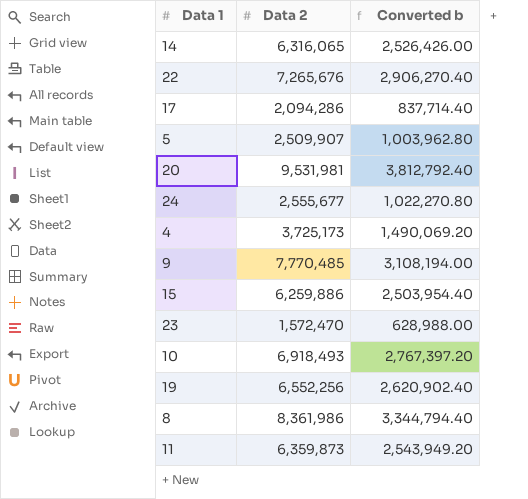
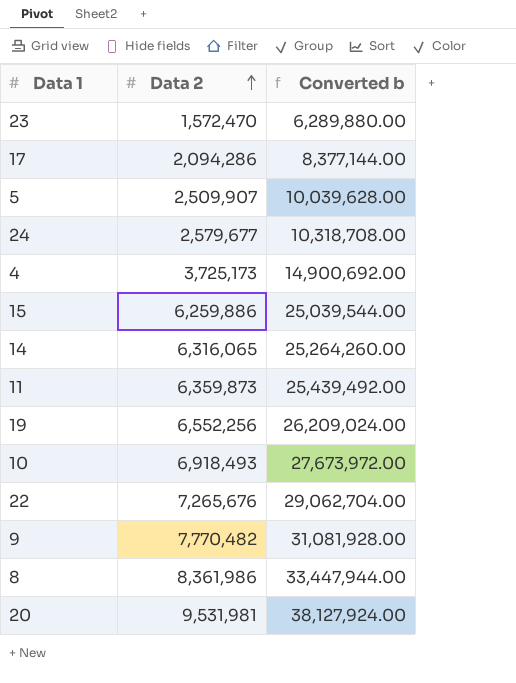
row order: none -> Data 2 ascending
column Converted b | formula: [Data 2] * 0.4 -> [Data 2] * 4
24 | Data 2: 2,555,677 -> 2,579,677
9 | Data 2: 7,770,485 -> 7,770,482

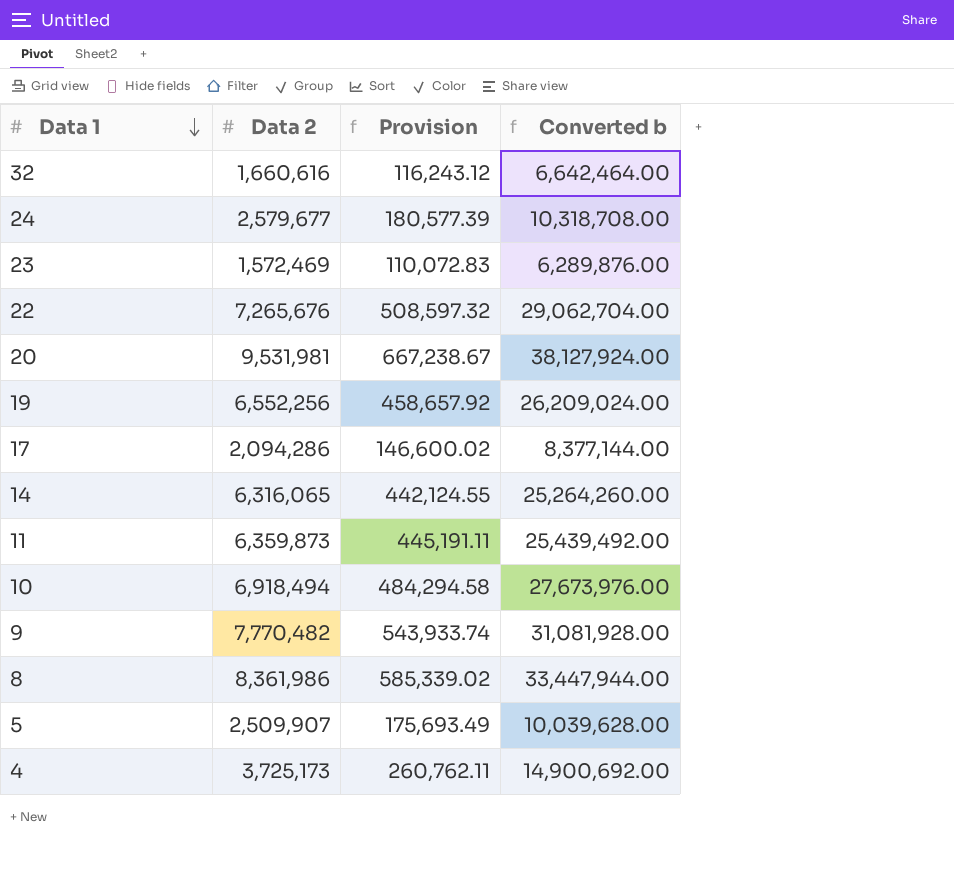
row order: Data 2 ascending -> Data 1 descending
column Provision | formula: none -> [Data 2] * 0.07
row 15: 6,259,886 | 25,039,544.00 -> none
row 32: none -> 1,660,616 | 116,243.12 | 6,642,464.00
23 | Data 2: 1,572,470 -> 1,572,469
23 | Converted b: 6,289,880.00 -> 6,289,876.00
10 | Data 2: 6,918,493 -> 6,918,494
10 | Converted b: 27,673,972.00 -> 27,673,976.00

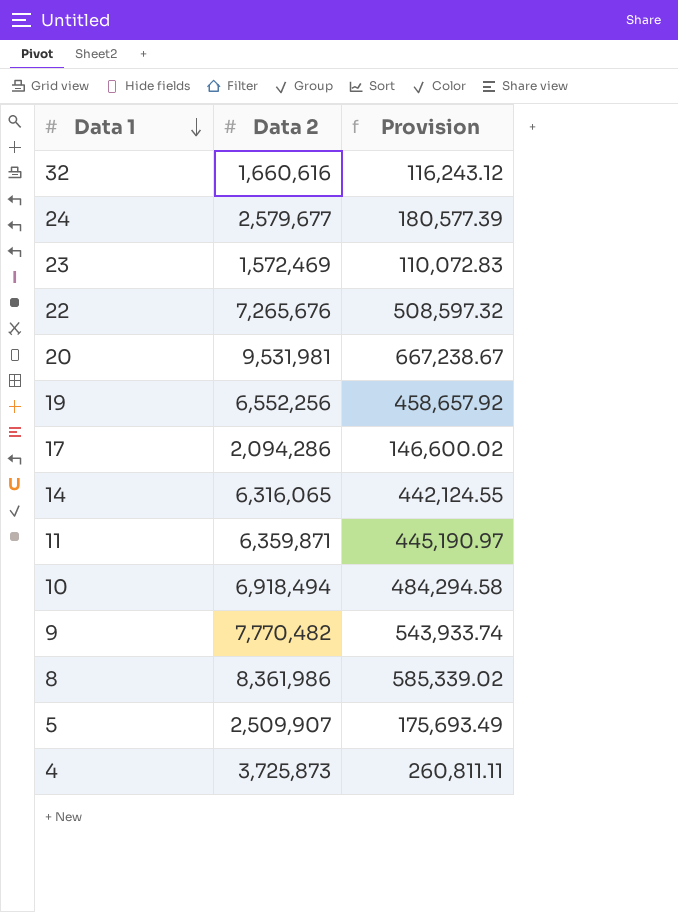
column Converted b | formula: [Data 2] * 4 -> none
11 | Data 2: 6,359,873 -> 6,359,871
11 | Provision: 445,191.11 -> 445,190.97
4 | Data 2: 3,725,173 -> 3,725,873
4 | Provision: 260,762.11 -> 260,811.11

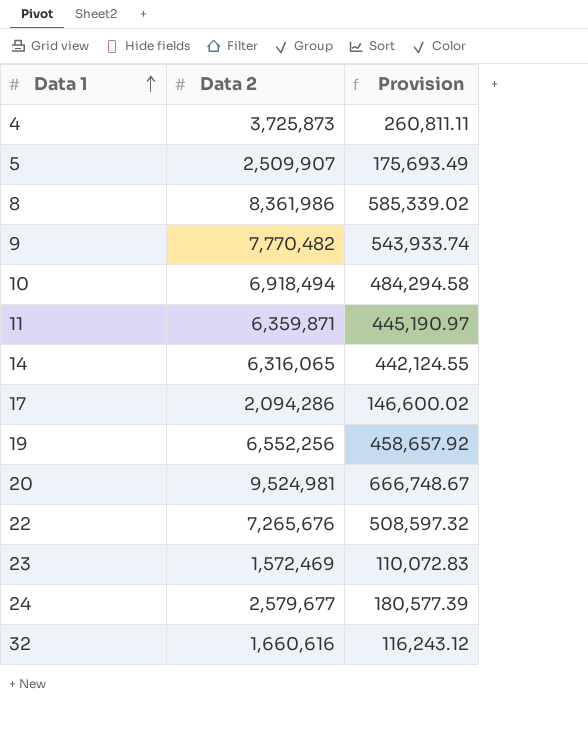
row order: Data 1 descending -> Data 1 ascending
20 | Data 2: 9,531,981 -> 9,524,981
20 | Provision: 667,238.67 -> 666,748.67

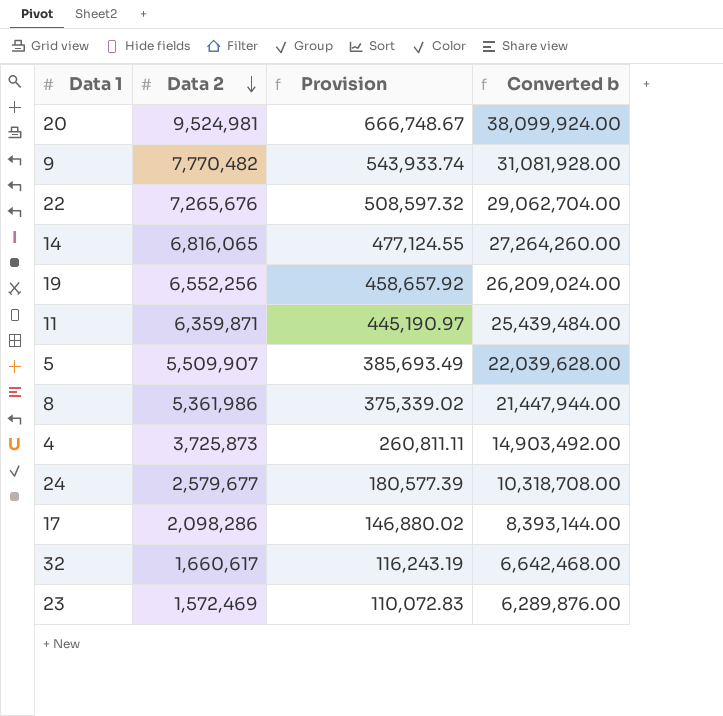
row order: Data 1 ascending -> Data 2 descending
column Converted b | formula: none -> [Data 2] * 4
row 10: 6,918,494 | 484,294.58 -> none
14 | Data 2: 6,316,065 -> 6,816,065
14 | Provision: 442,124.55 -> 477,124.55
5 | Data 2: 2,509,907 -> 5,509,907
5 | Provision: 175,693.49 -> 385,693.49
8 | Data 2: 8,361,986 -> 5,361,986
8 | Provision: 585,339.02 -> 375,339.02
17 | Data 2: 2,094,286 -> 2,098,286
17 | Provision: 146,600.02 -> 146,880.02
32 | Data 2: 1,660,616 -> 1,660,617
32 | Provision: 116,243.12 -> 116,243.19

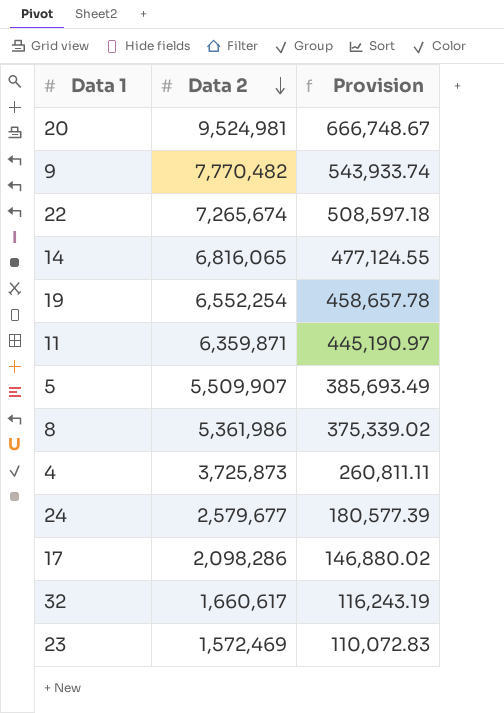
column Converted b | formula: [Data 2] * 4 -> none
22 | Data 2: 7,265,676 -> 7,265,674
22 | Provision: 508,597.32 -> 508,597.18
19 | Data 2: 6,552,256 -> 6,552,254
19 | Provision: 458,657.92 -> 458,657.78

